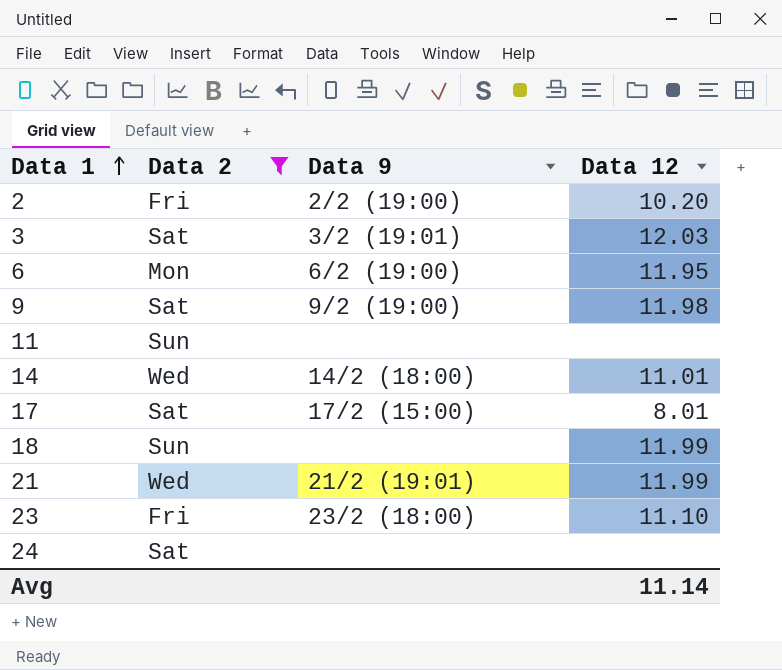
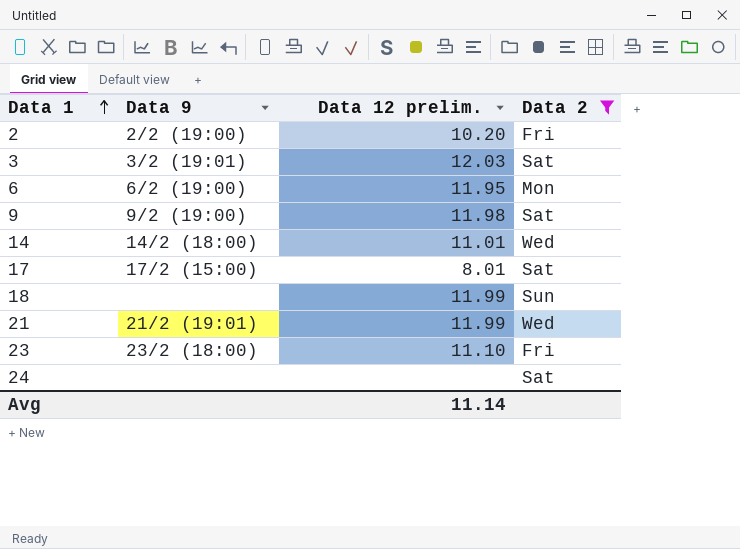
column name: Data 12 -> Data 12 prelim.
column Data 2 | position: 2 -> 4
row 11: Sun | none | none -> none

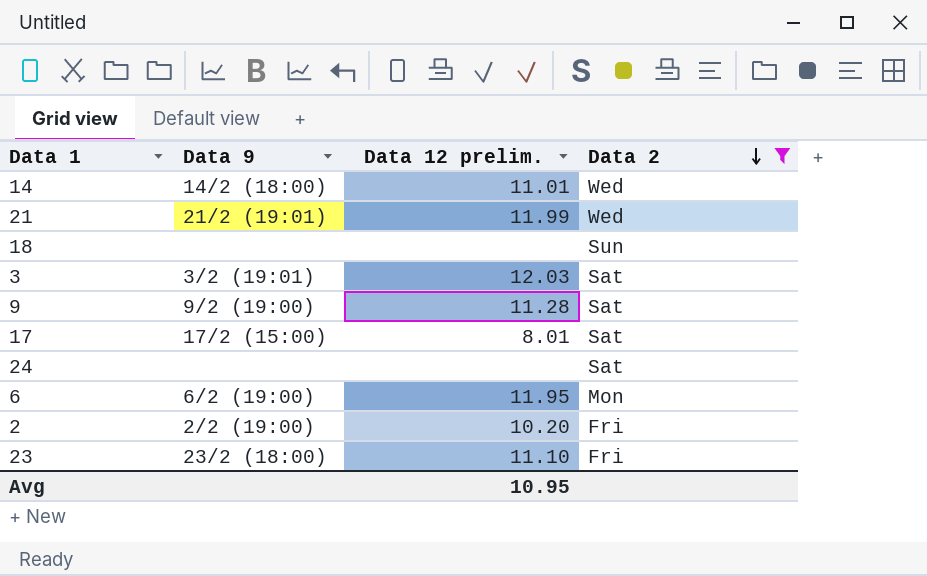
row order: Data 1 ascending -> Data 2 descending
18 | Data 12 prelim.: 11.99 -> none
9 | Data 12 prelim.: 11.98 -> 11.28
Avg | Data 12 prelim.: 11.14 -> 10.95

